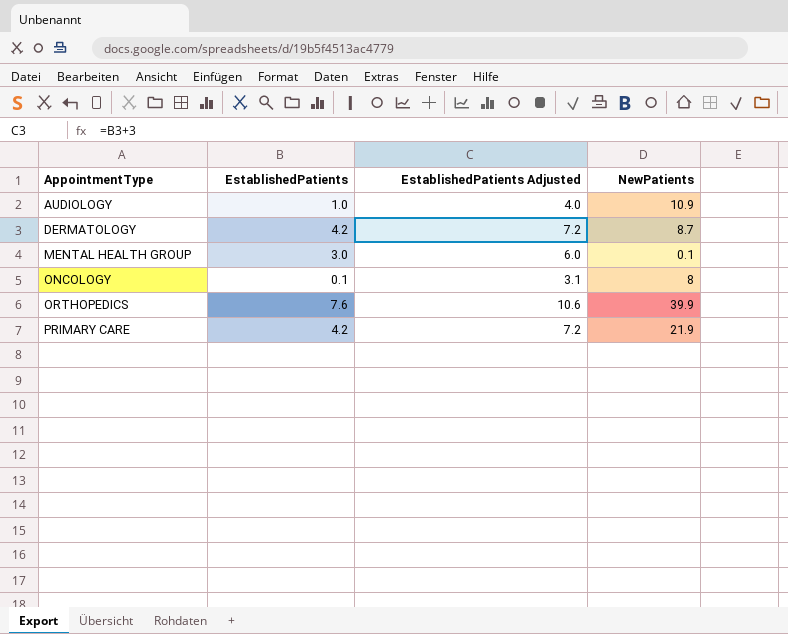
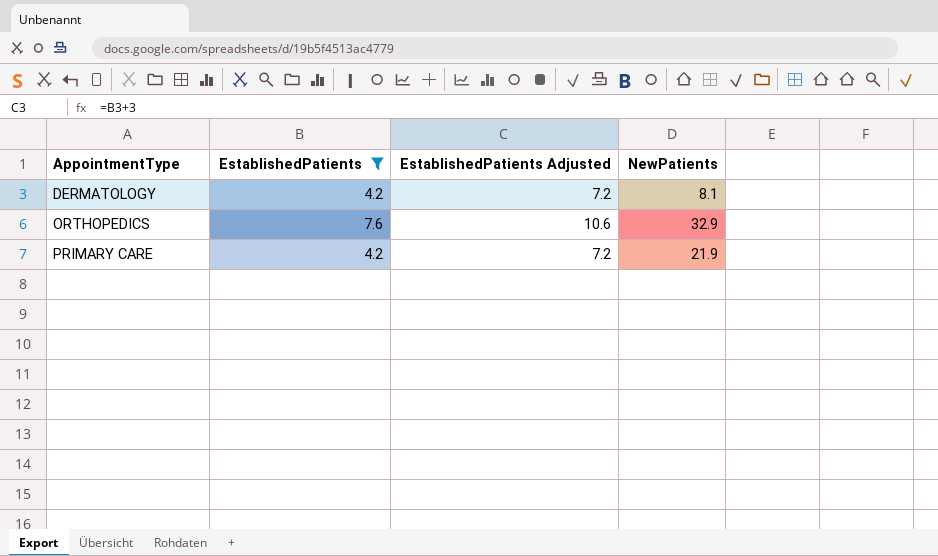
filter: none -> EstablishedPatients >= 4.2
DERMATOLOGY | NewPatients: 8.7 -> 8.1
ORTHOPEDICS | NewPatients: 39.9 -> 32.9

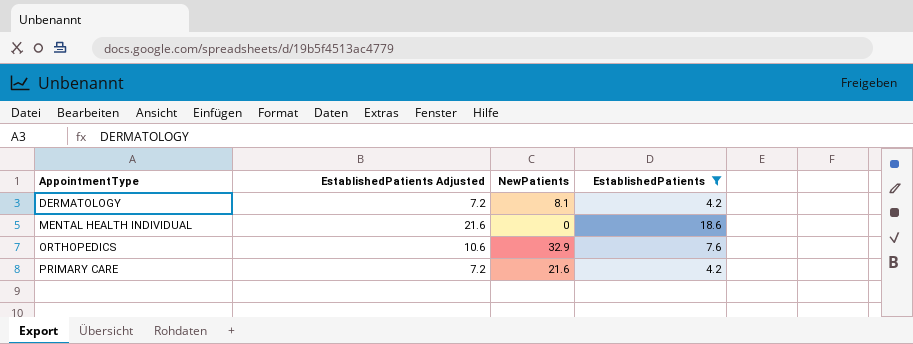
column EstablishedPatients | position: 2 -> 4
row MENTAL HEALTH INDIVIDUAL: none -> 21.6 | 0 | 18.6
PRIMARY CARE | NewPatients: 21.9 -> 21.6

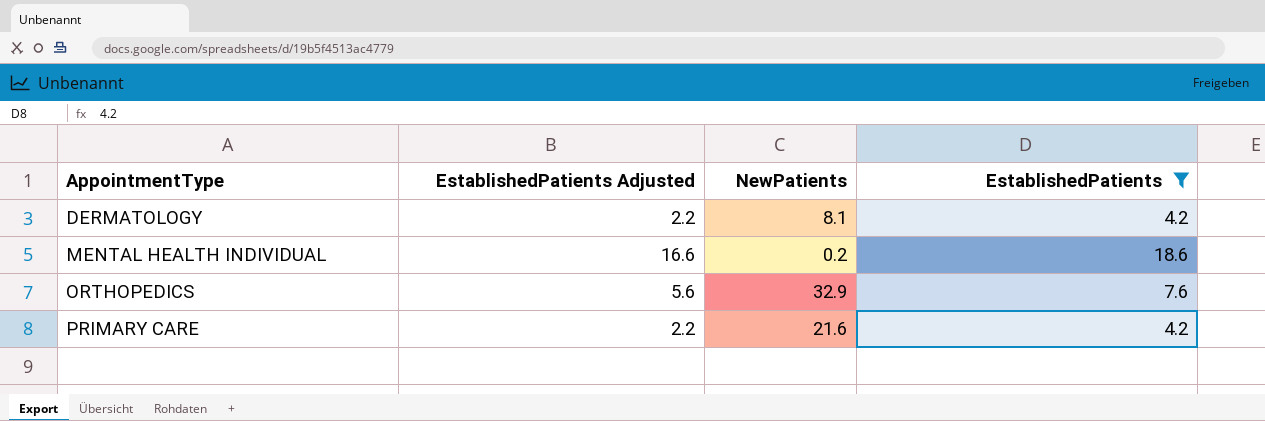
column EstablishedPatients Adjusted | formula: [EstablishedPatients] + 3 -> [EstablishedPatients] - 2
MENTAL HEALTH INDIVIDUAL | NewPatients: 0 -> 0.2

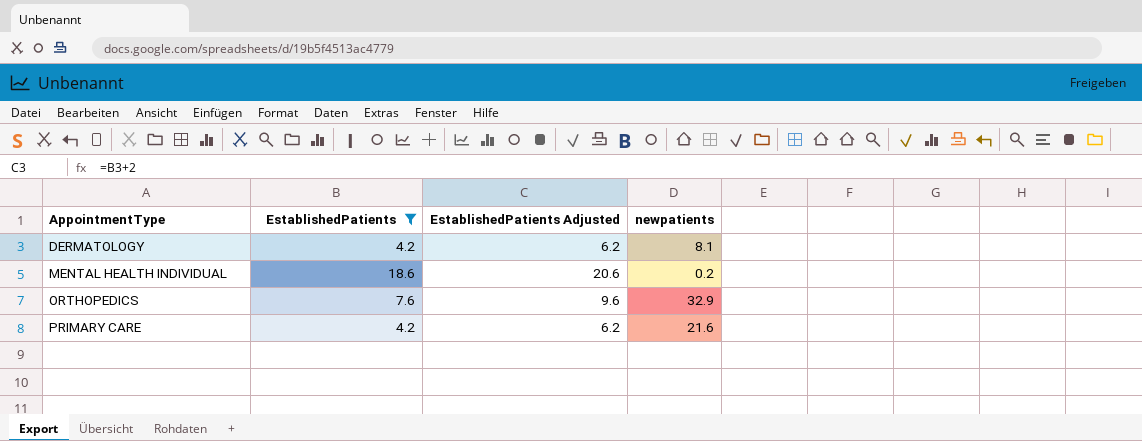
column EstablishedPatients | position: 4 -> 2
column EstablishedPatients Adjusted | formula: [EstablishedPatients] - 2 -> [EstablishedPatients] + 2
column name: NewPatients -> newpatients

